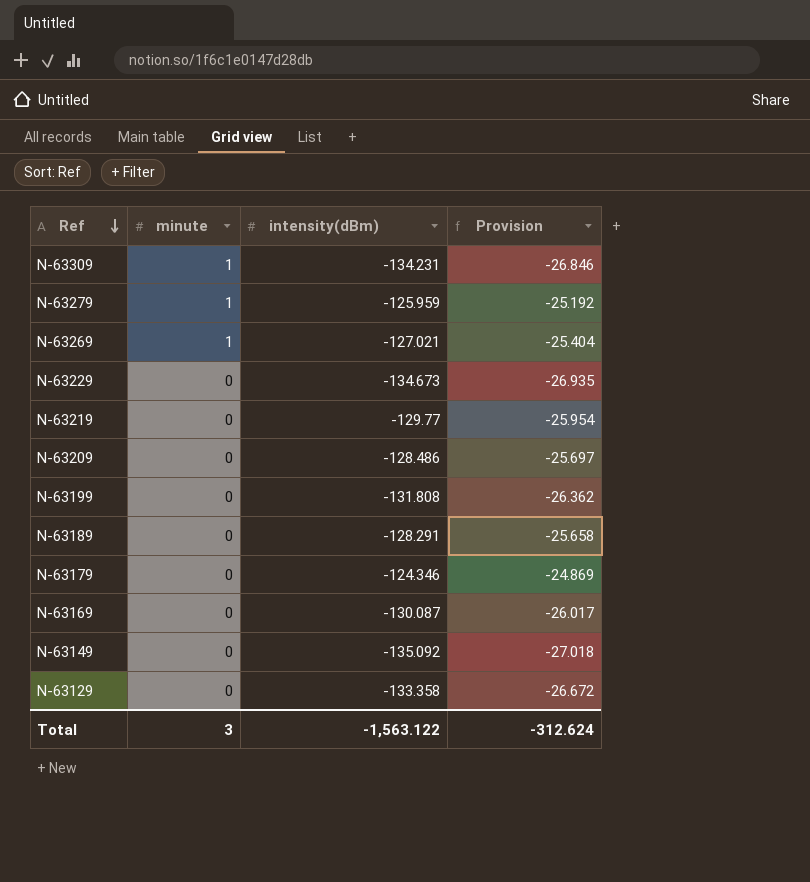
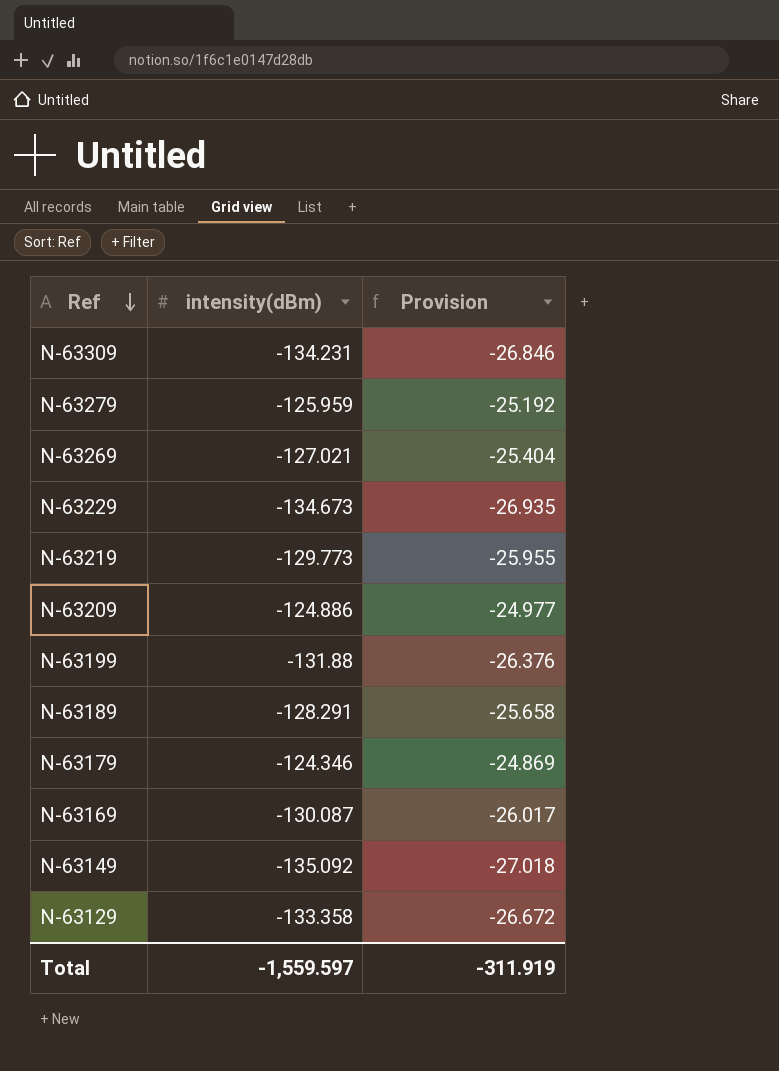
column minute | position: 2 -> none
N-63219 | intensity(dBm): -129.77 -> -129.773
N-63219 | Provision: -25.954 -> -25.955
N-63209 | intensity(dBm): -128.486 -> -124.886
N-63209 | Provision: -25.697 -> -24.977
N-63199 | intensity(dBm): -131.808 -> -131.88
N-63199 | Provision: -26.362 -> -26.376
Total | intensity(dBm): -1,563.122 -> -1,559.597
Total | Provision: -312.624 -> -311.919

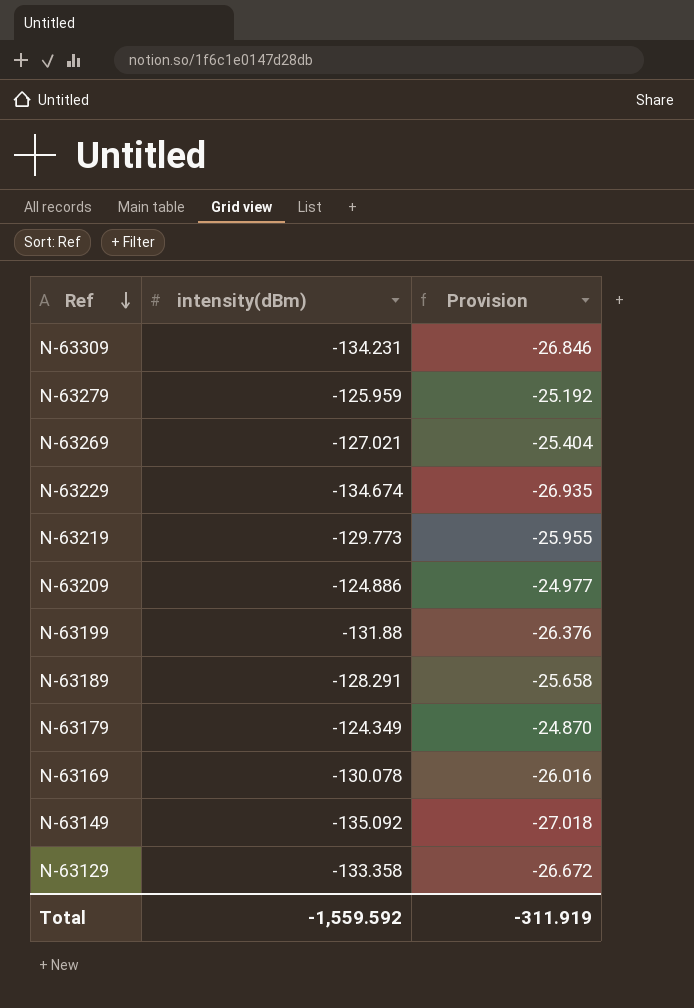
N-63229 | intensity(dBm): -134.673 -> -134.674
N-63179 | intensity(dBm): -124.346 -> -124.349
N-63179 | Provision: -24.869 -> -24.870
N-63169 | intensity(dBm): -130.087 -> -130.078
N-63169 | Provision: -26.017 -> -26.016
Total | intensity(dBm): -1,559.597 -> -1,559.592

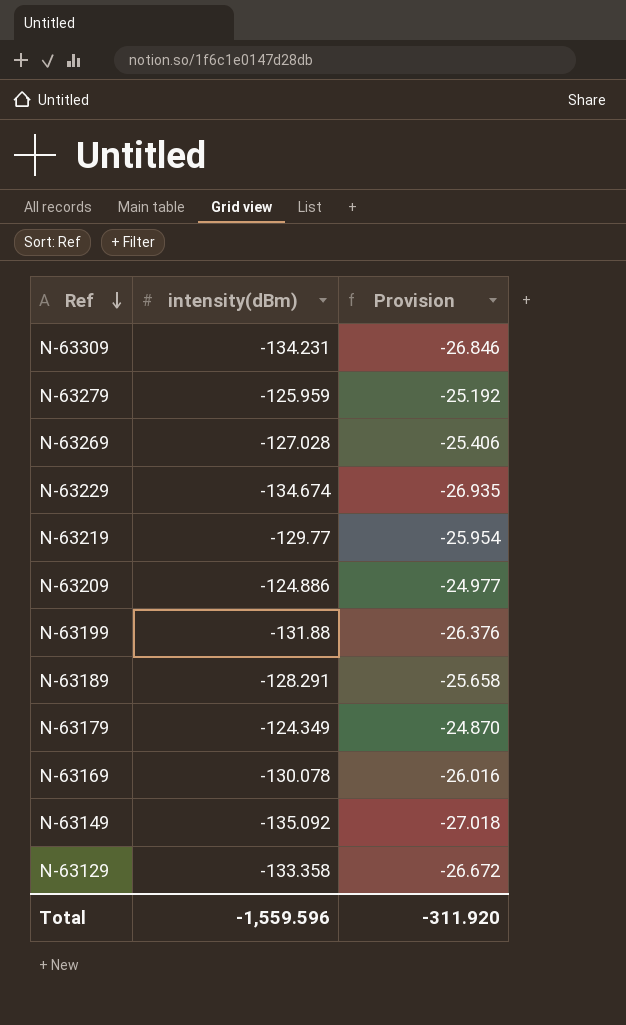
N-63269 | intensity(dBm): -127.021 -> -127.028
N-63269 | Provision: -25.404 -> -25.406
N-63219 | intensity(dBm): -129.773 -> -129.77
N-63219 | Provision: -25.955 -> -25.954
Total | intensity(dBm): -1,559.592 -> -1,559.596
Total | Provision: -311.919 -> -311.920

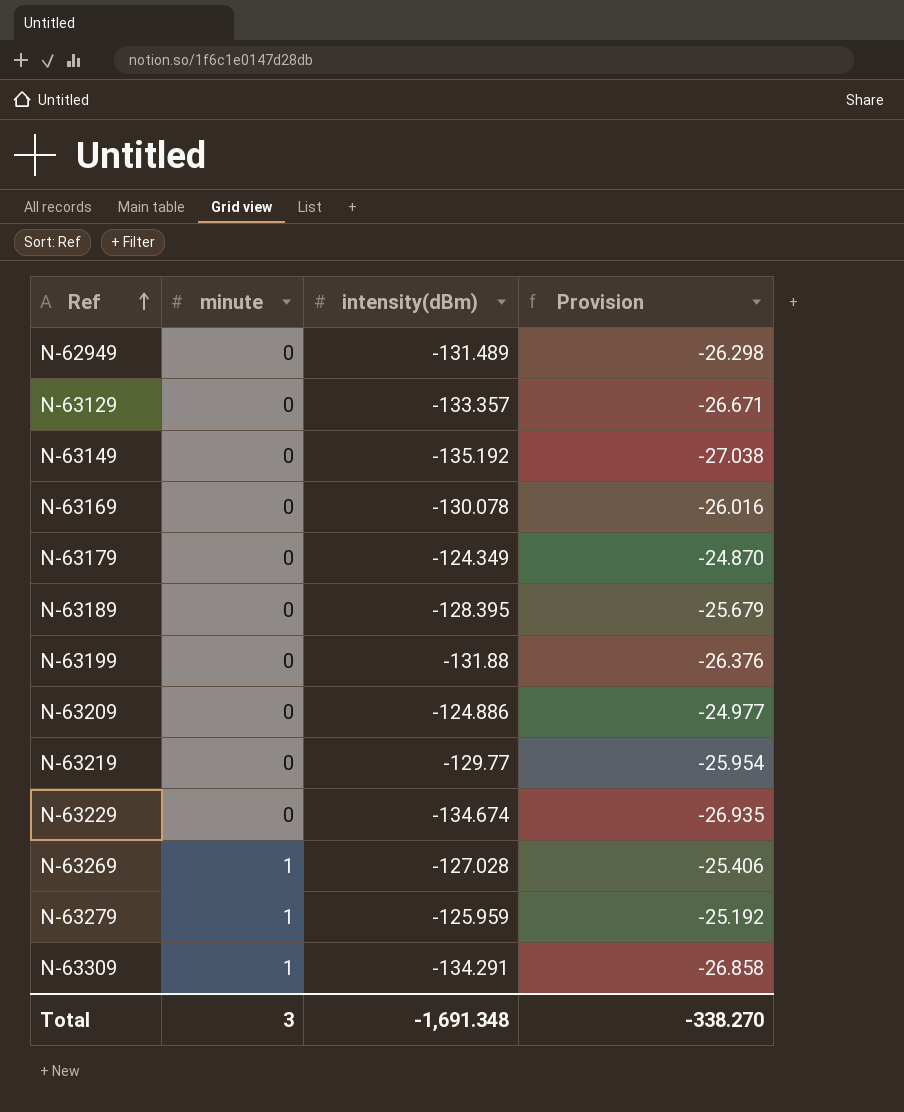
row order: Ref descending -> Ref ascending
column minute | position: none -> 2
row N-62949: none -> 0 | -131.489 | -26.298
N-63129 | intensity(dBm): -133.358 -> -133.357
N-63129 | Provision: -26.672 -> -26.671
N-63149 | intensity(dBm): -135.092 -> -135.192
N-63149 | Provision: -27.018 -> -27.038
N-63189 | intensity(dBm): -128.291 -> -128.395
N-63189 | Provision: -25.658 -> -25.679
N-63309 | intensity(dBm): -134.231 -> -134.291
N-63309 | Provision: -26.846 -> -26.858
Total | intensity(dBm): -1,559.596 -> -1,691.348
Total | Provision: -311.920 -> -338.270

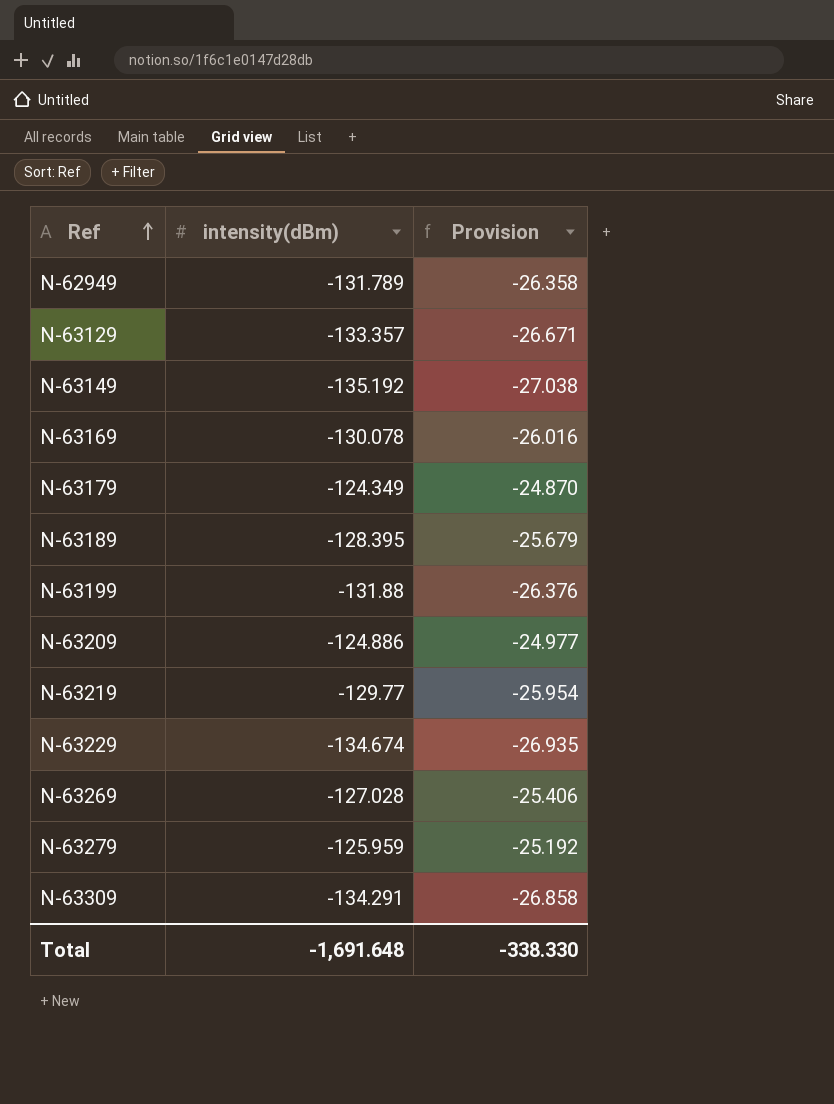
column minute | position: 2 -> none
N-62949 | intensity(dBm): -131.489 -> -131.789
N-62949 | Provision: -26.298 -> -26.358
Total | intensity(dBm): -1,691.348 -> -1,691.648
Total | Provision: -338.270 -> -338.330

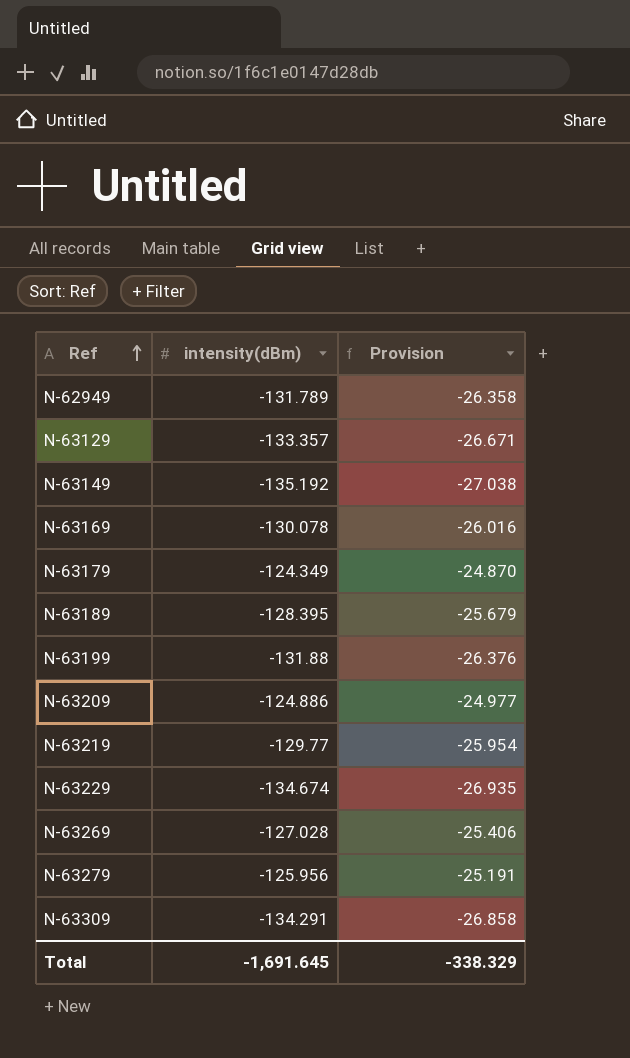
N-63279 | intensity(dBm): -125.959 -> -125.956
N-63279 | Provision: -25.192 -> -25.191
Total | intensity(dBm): -1,691.648 -> -1,691.645
Total | Provision: -338.330 -> -338.329

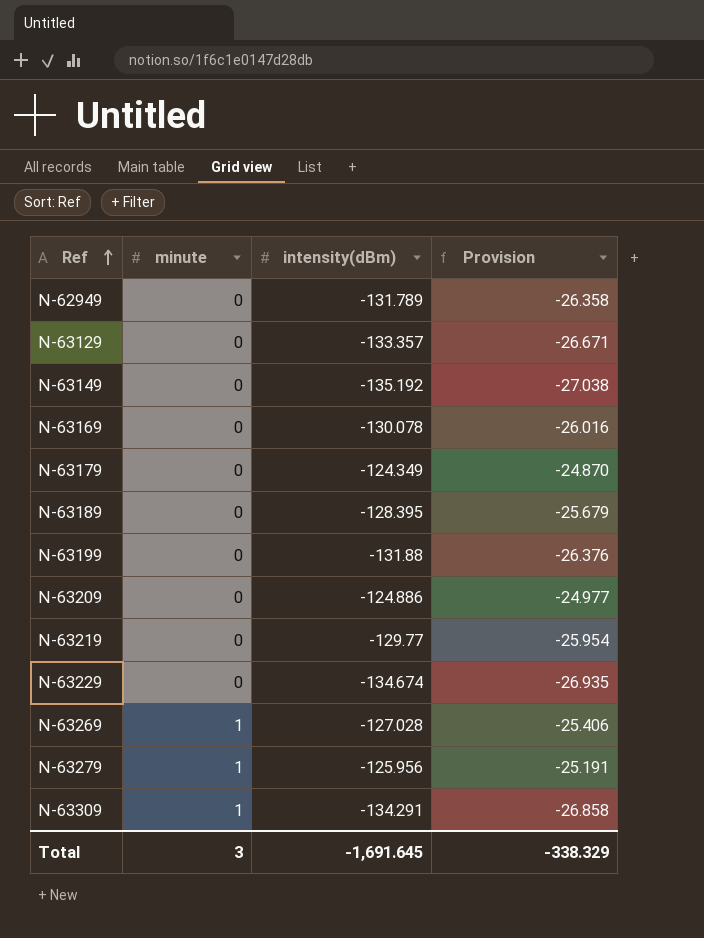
column minute | position: none -> 2

